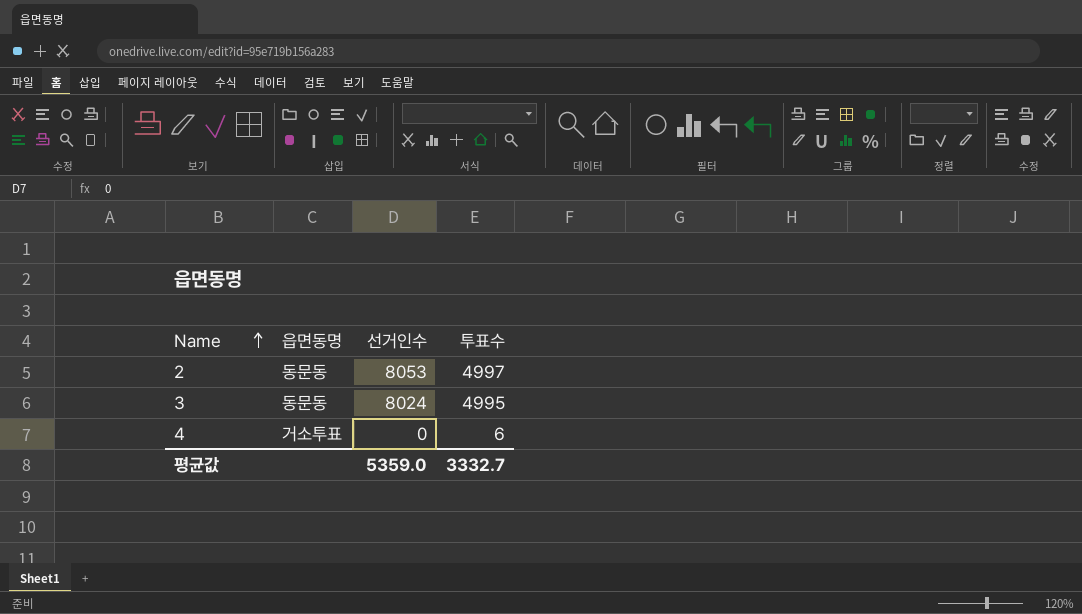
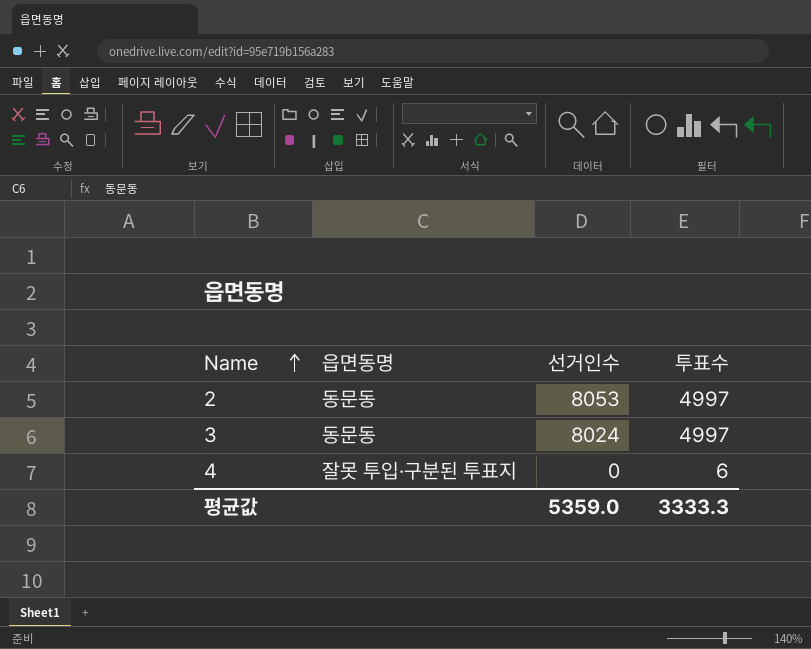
3 | 투표수: 4995 -> 4997
4 | 읍면동명: 거소투표 -> 잘못 투입·구분된 투표지
평균값 | 투표수: 3332.7 -> 3333.3

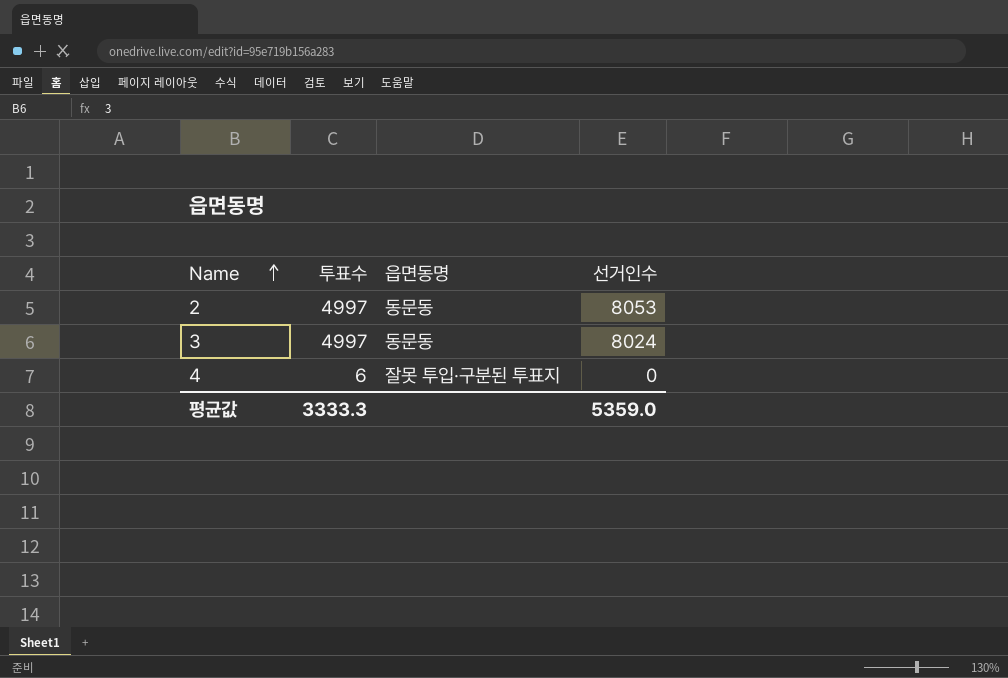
column 투표수 | position: 4 -> 2

